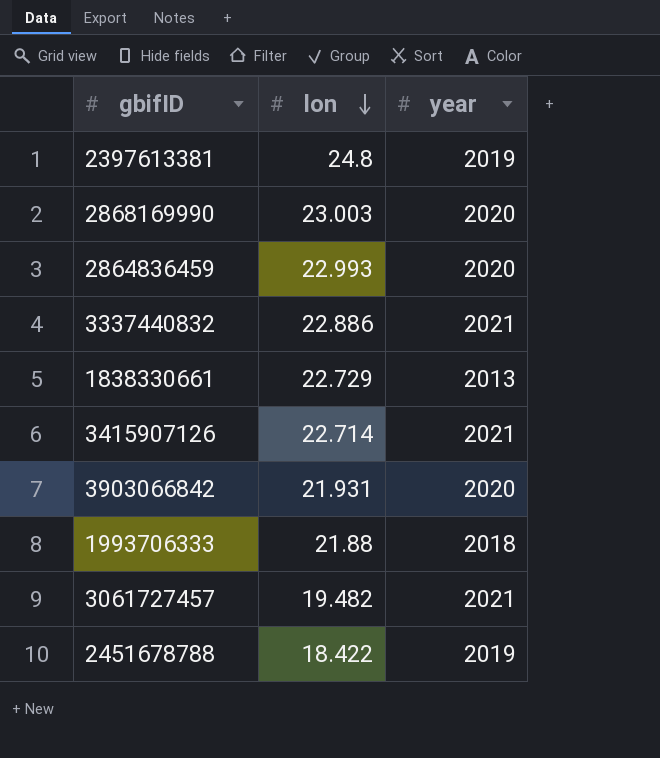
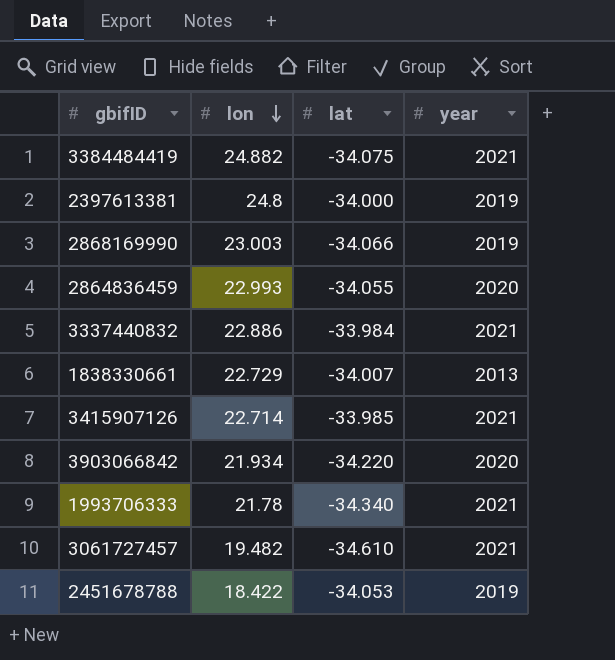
column lat | position: none -> 3
row 3384484419: none -> 24.882 | -34.075 | 2021
2868169990 | year: 2020 -> 2019
3903066842 | lon: 21.931 -> 21.934
1993706333 | lon: 21.88 -> 21.78
1993706333 | year: 2018 -> 2021

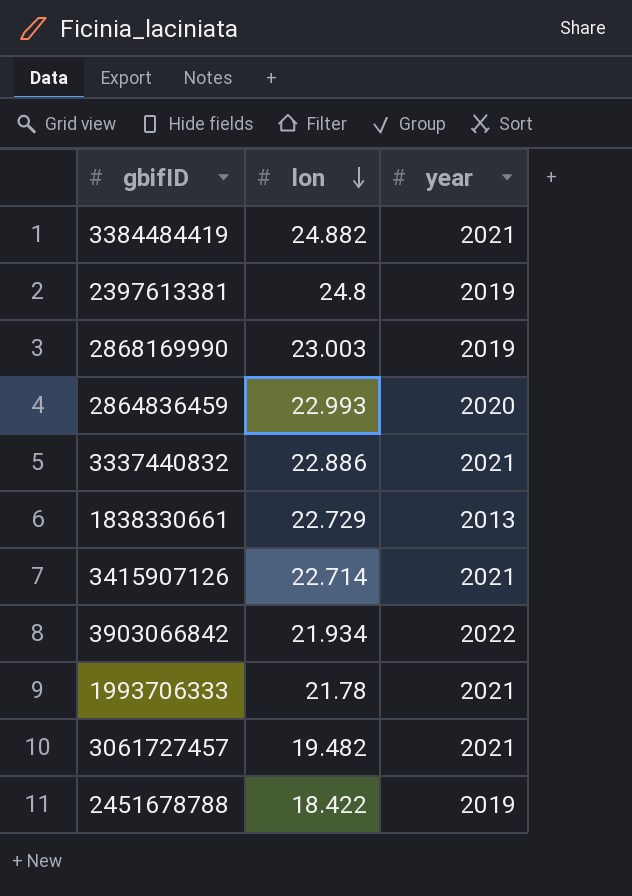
column lat | position: 3 -> none
3903066842 | year: 2020 -> 2022

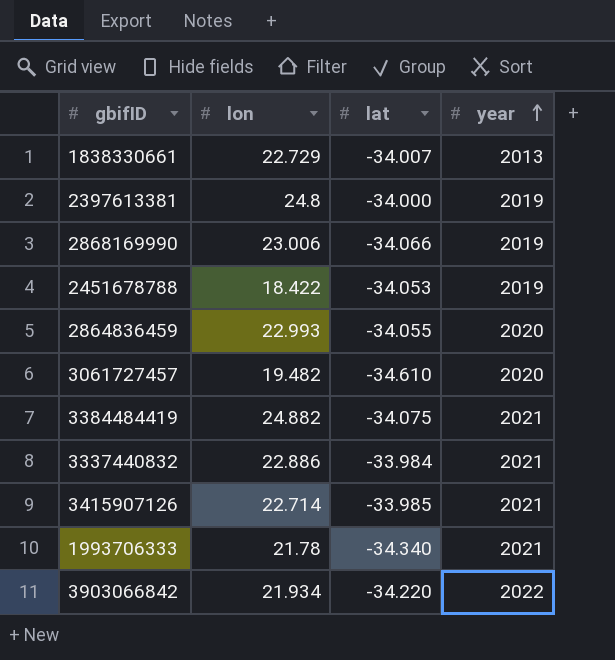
row order: lon descending -> year ascending
column lat | position: none -> 3
2868169990 | lon: 23.003 -> 23.006
3061727457 | year: 2021 -> 2020

